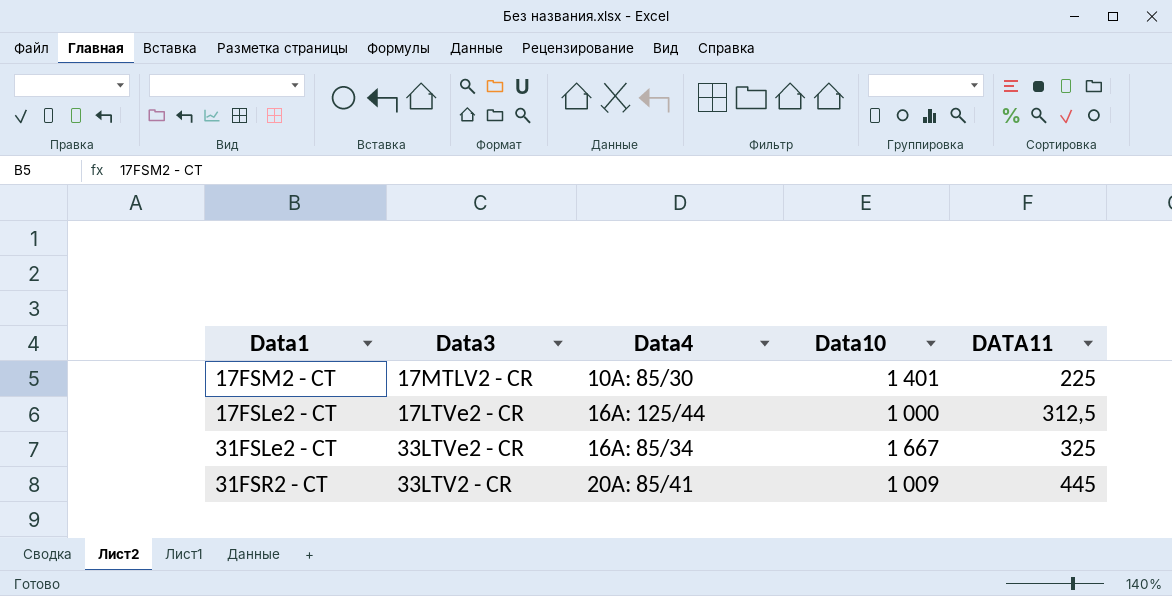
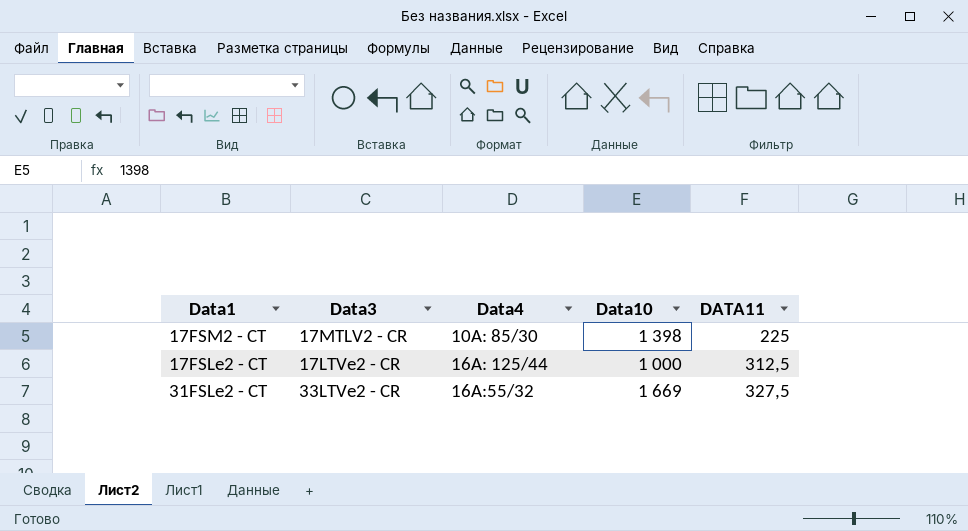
row 31FSR2 - CT: 33LTV2 - CR | 20А: 85/41 | 1 009 | 445 -> none
17FSM2 - CT | Data10: 1 401 -> 1 398
31FSLe2 - CT | Data4: 16А: 85/34 -> 16А:55/32
31FSLe2 - CT | Data10: 1 667 -> 1 669
31FSLe2 - CT | DATA11: 325 -> 327,5

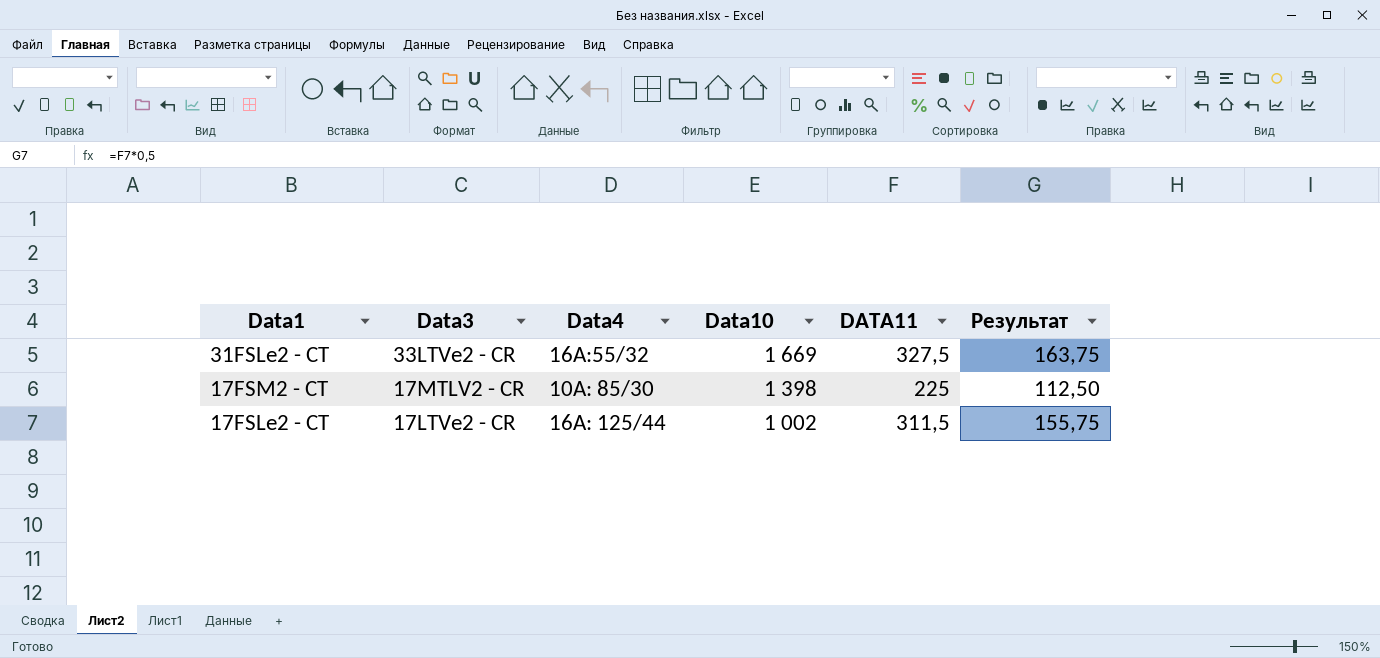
row order: DATA11 ascending -> Data1 descending
column Результат | formula: none -> [DATA11] * 0,5
17FSLe2 - CT | Data10: 1 000 -> 1 002
17FSLe2 - CT | DATA11: 312,5 -> 311,5

